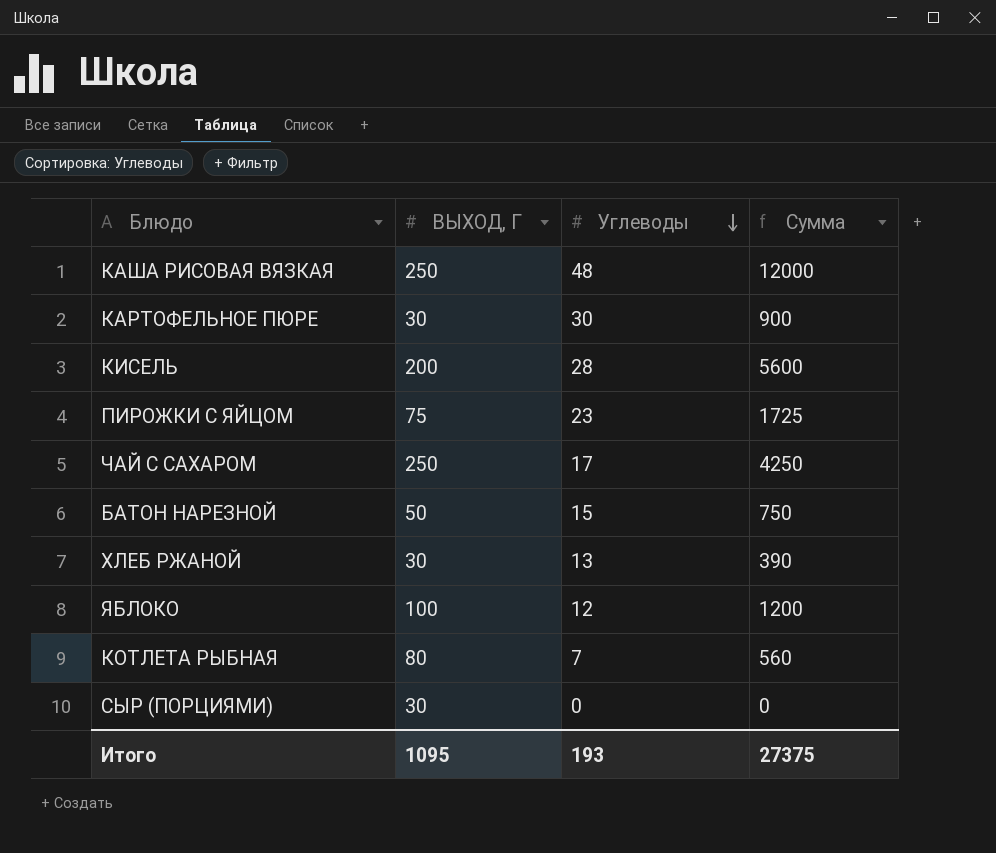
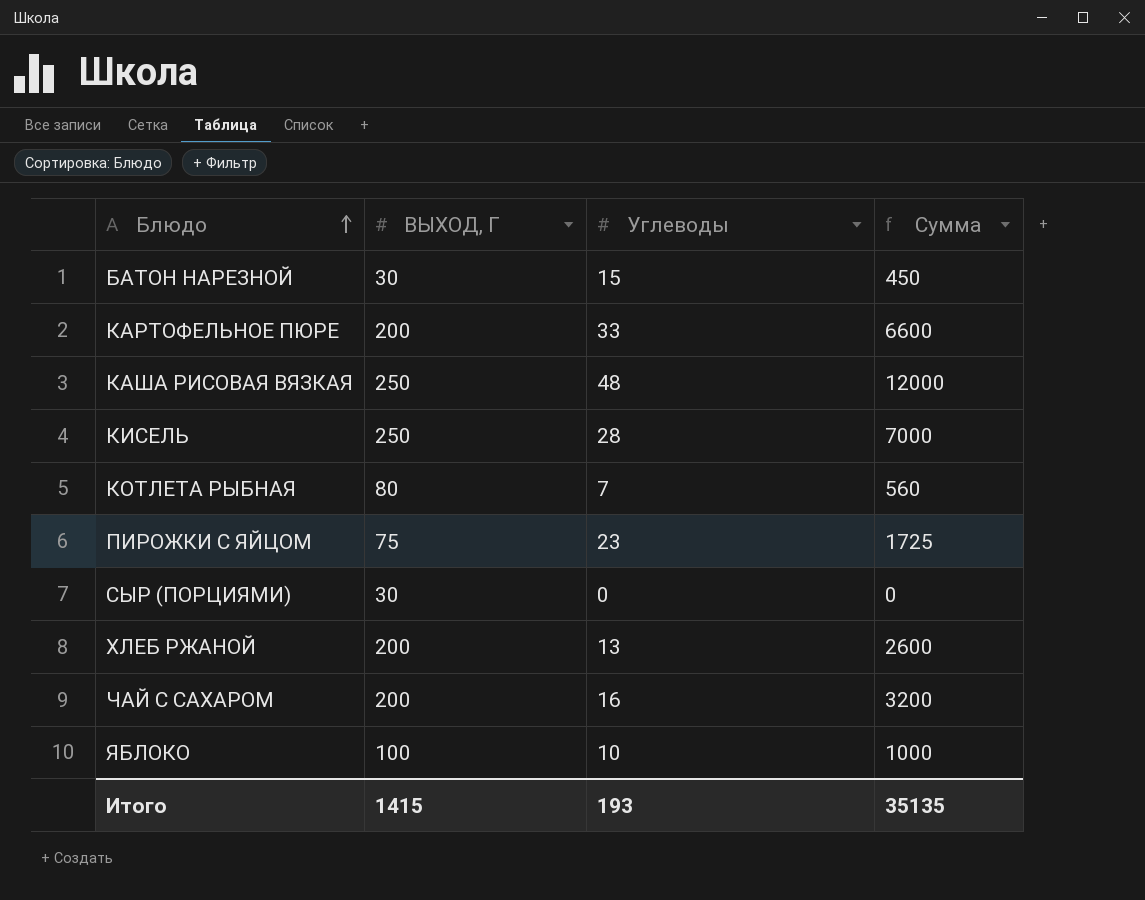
row order: Углеводы descending -> Блюдо ascending
БАТОН НАРЕЗНОЙ | ВЫХОД, Г: 50 -> 30
БАТОН НАРЕЗНОЙ | Сумма: 750 -> 450
КАРТОФЕЛЬНОЕ ПЮРЕ | ВЫХОД, Г: 30 -> 200
КАРТОФЕЛЬНОЕ ПЮРЕ | Углеводы: 30 -> 33
КАРТОФЕЛЬНОЕ ПЮРЕ | Сумма: 900 -> 6600
КИСЕЛЬ | ВЫХОД, Г: 200 -> 250
КИСЕЛЬ | Сумма: 5600 -> 7000
ХЛЕБ РЖАНОЙ | ВЫХОД, Г: 30 -> 200
ХЛЕБ РЖАНОЙ | Сумма: 390 -> 2600
ЧАЙ С САХАРОМ | ВЫХОД, Г: 250 -> 200
ЧАЙ С САХАРОМ | Углеводы: 17 -> 16
ЧАЙ С САХАРОМ | Сумма: 4250 -> 3200
ЯБЛОКО | Углеводы: 12 -> 10
ЯБЛОКО | Сумма: 1200 -> 1000
Итого | ВЫХОД, Г: 1095 -> 1415
Итого | Сумма: 27375 -> 35135

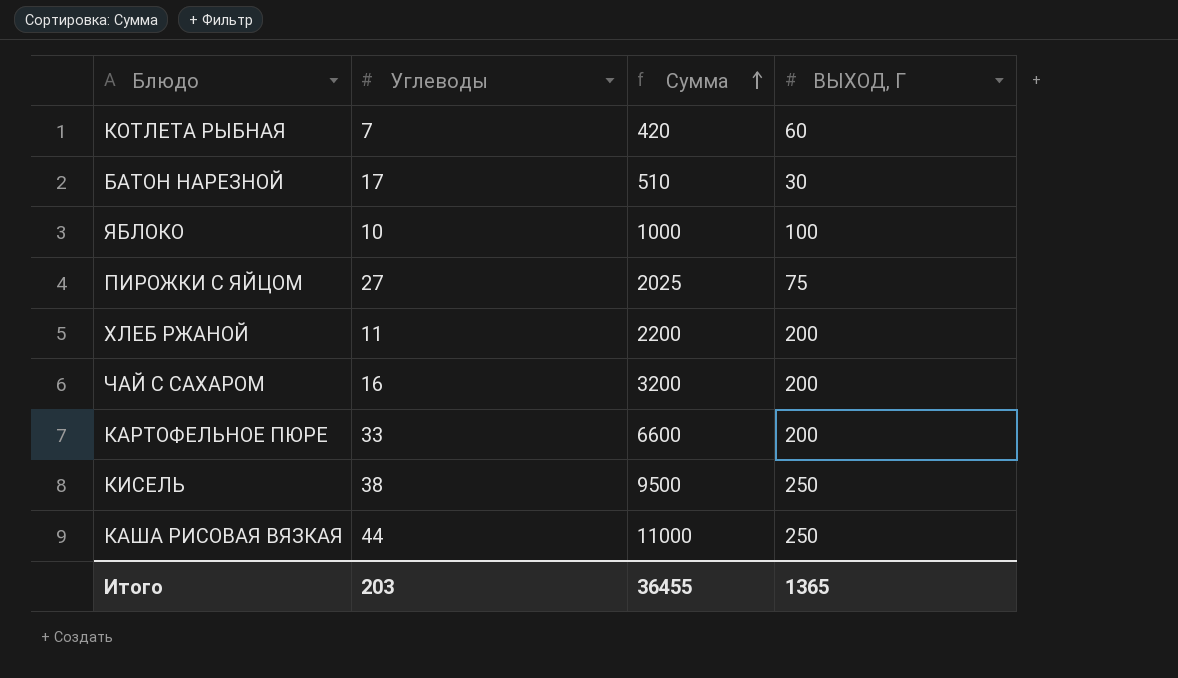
row order: Блюдо ascending -> Сумма ascending
column ВЫХОД, Г | position: 2 -> 4
row СЫР (ПОРЦИЯМИ): 30 | 0 | 0 -> none
КОТЛЕТА РЫБНАЯ | Сумма: 560 -> 420
КОТЛЕТА РЫБНАЯ | ВЫХОД, Г: 80 -> 60
БАТОН НАРЕЗНОЙ | Углеводы: 15 -> 17
БАТОН НАРЕЗНОЙ | Сумма: 450 -> 510
ПИРОЖКИ С ЯЙЦОМ | Углеводы: 23 -> 27
ПИРОЖКИ С ЯЙЦОМ | Сумма: 1725 -> 2025
ХЛЕБ РЖАНОЙ | Углеводы: 13 -> 11
ХЛЕБ РЖАНОЙ | Сумма: 2600 -> 2200
КИСЕЛЬ | Углеводы: 28 -> 38
КИСЕЛЬ | Сумма: 7000 -> 9500
КАША РИСОВАЯ ВЯЗКАЯ | Углеводы: 48 -> 44
КАША РИСОВАЯ ВЯЗКАЯ | Сумма: 12000 -> 11000
Итого | Углеводы: 193 -> 203
Итого | Сумма: 35135 -> 36455
Итого | ВЫХОД, Г: 1415 -> 1365

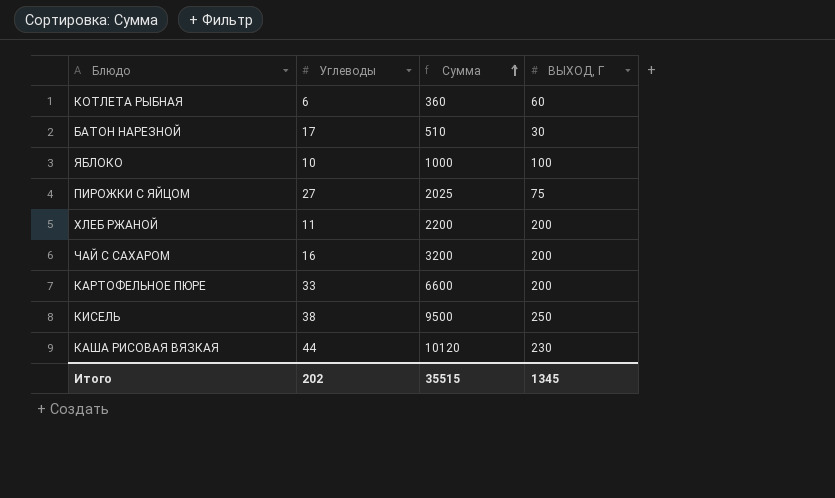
КОТЛЕТА РЫБНАЯ | Углеводы: 7 -> 6
КОТЛЕТА РЫБНАЯ | Сумма: 420 -> 360
КАША РИСОВАЯ ВЯЗКАЯ | Сумма: 11000 -> 10120
КАША РИСОВАЯ ВЯЗКАЯ | ВЫХОД, Г: 250 -> 230
Итого | Углеводы: 203 -> 202
Итого | Сумма: 36455 -> 35515
Итого | ВЫХОД, Г: 1365 -> 1345

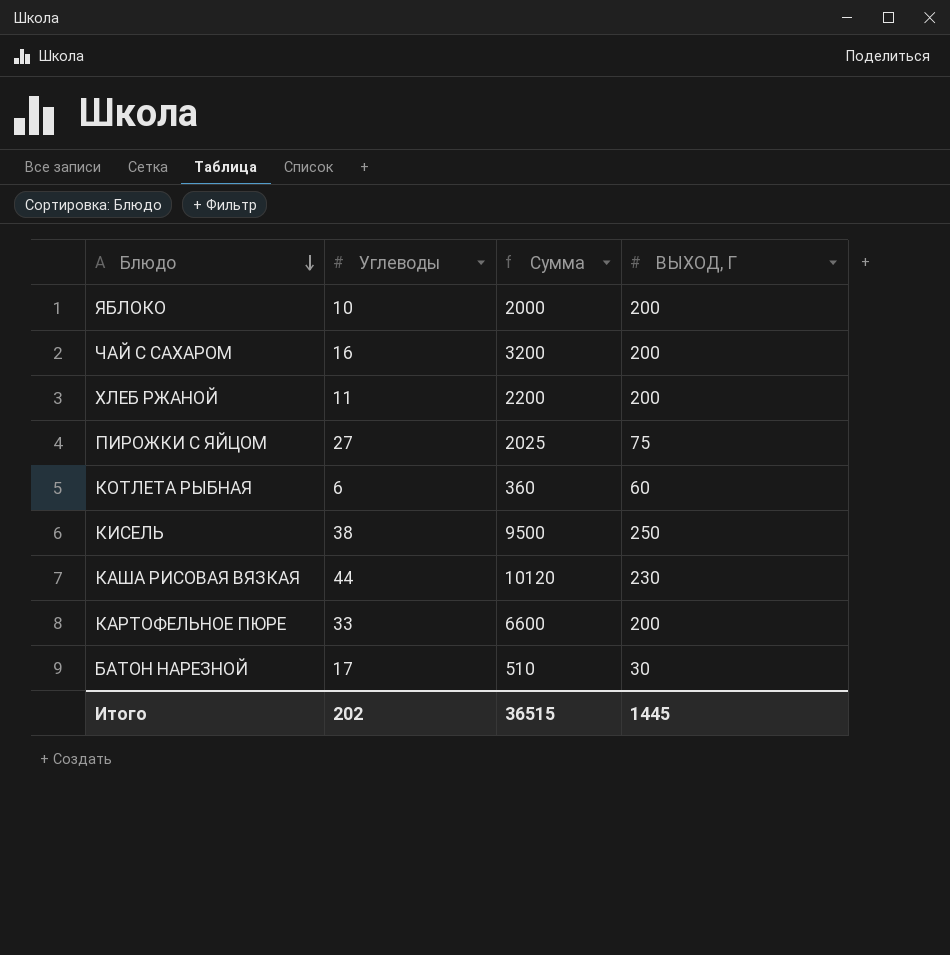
row order: Сумма ascending -> Блюдо descending
ЯБЛОКО | Сумма: 1000 -> 2000
ЯБЛОКО | ВЫХОД, Г: 100 -> 200
Итого | Сумма: 35515 -> 36515
Итого | ВЫХОД, Г: 1345 -> 1445

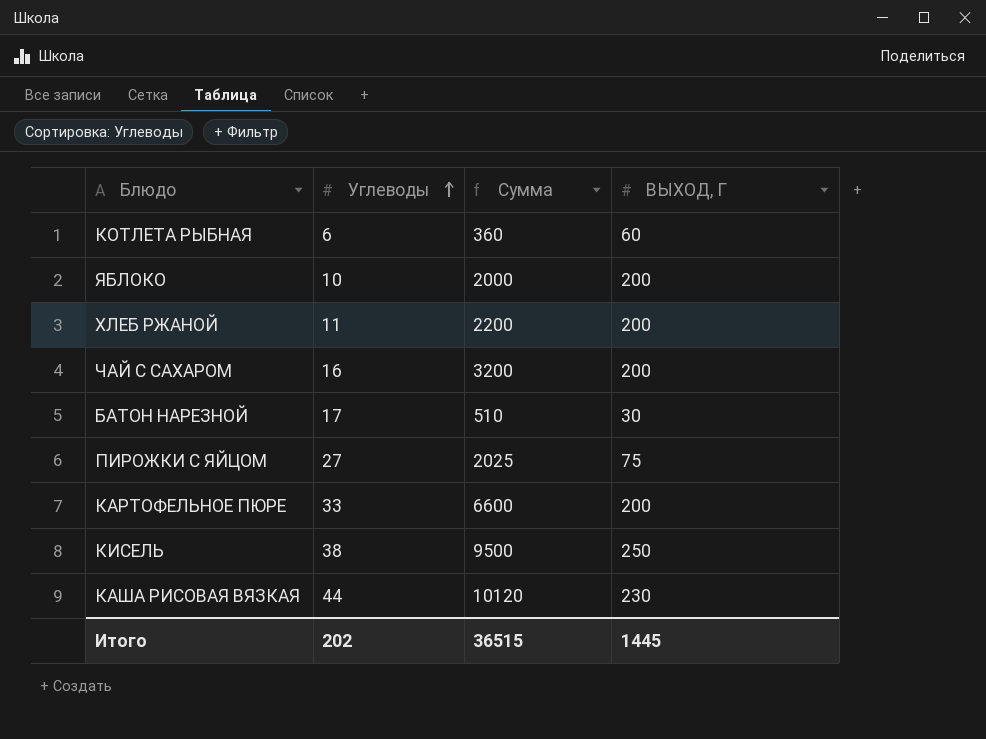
row order: Блюдо descending -> Углеводы ascending

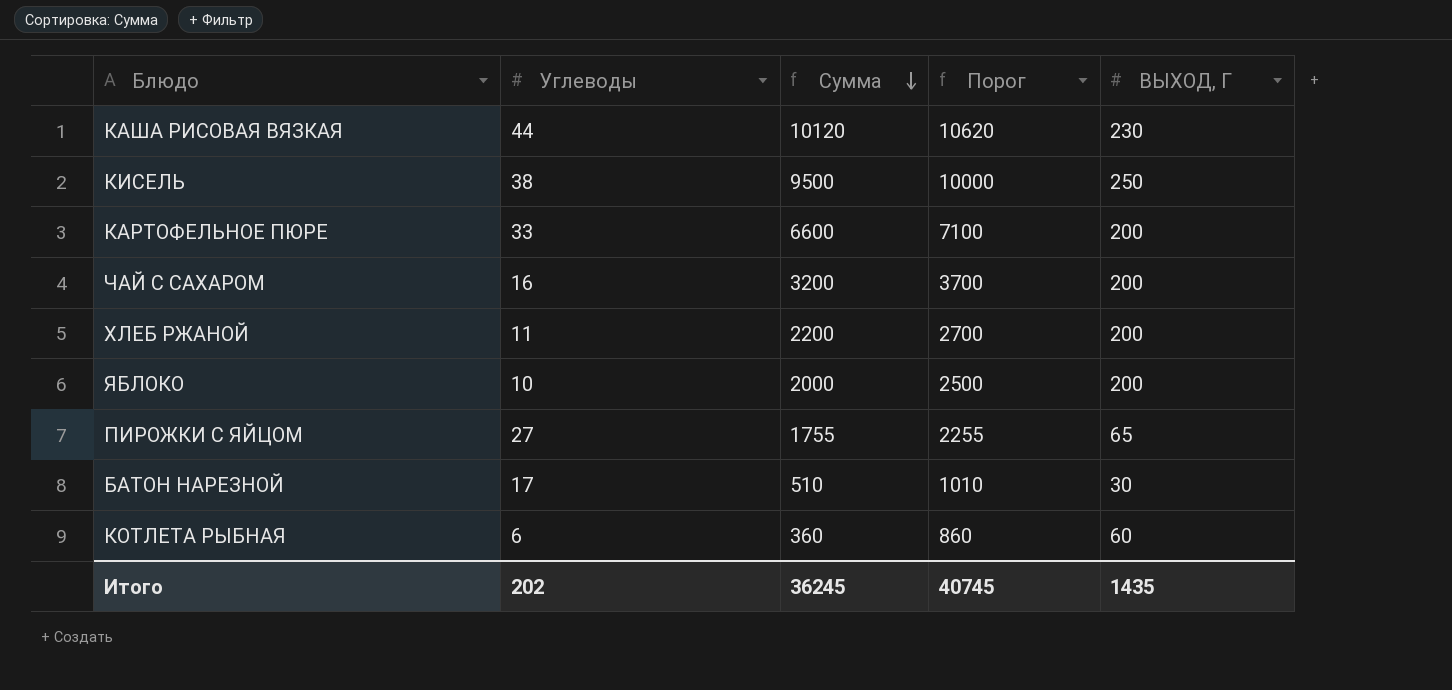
row order: Углеводы ascending -> Сумма descending
column Порог | formula: none -> [Сумма] + 500
ПИРОЖКИ С ЯЙЦОМ | Сумма: 2025 -> 1755
ПИРОЖКИ С ЯЙЦОМ | ВЫХОД, Г: 75 -> 65
Итого | Сумма: 36515 -> 36245
Итого | ВЫХОД, Г: 1445 -> 1435

